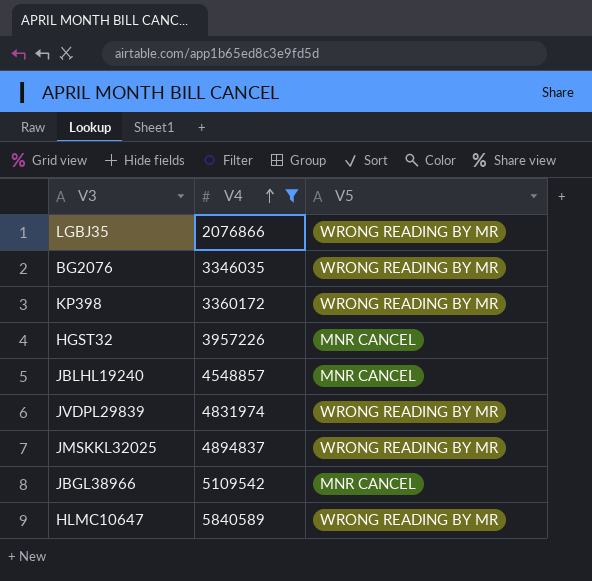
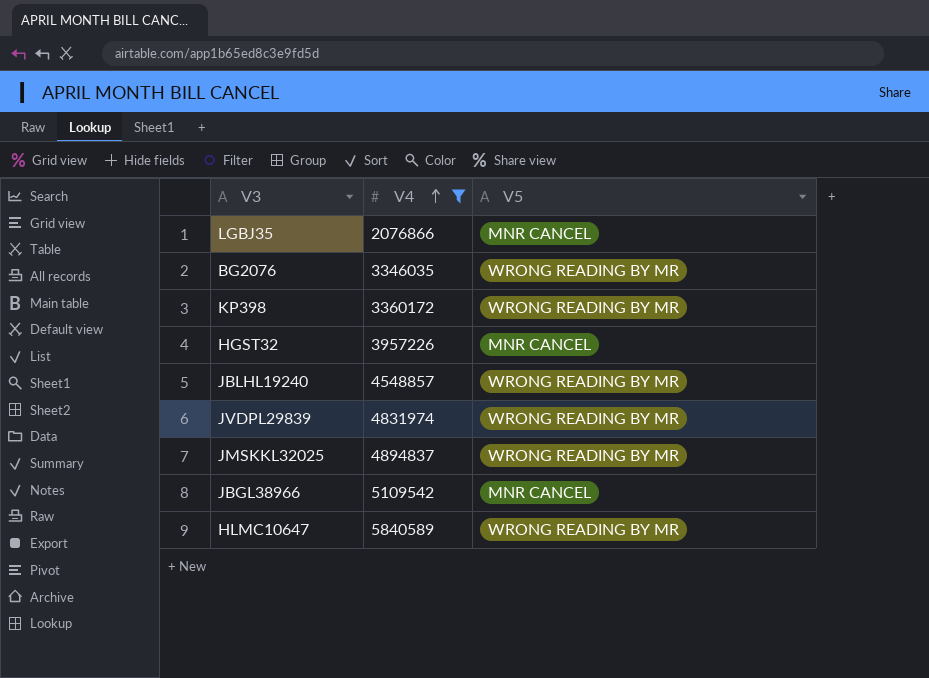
LGBJ35 | V5: WRONG READING BY MR -> MNR CANCEL
JBLHL19240 | V5: MNR CANCEL -> WRONG READING BY MR

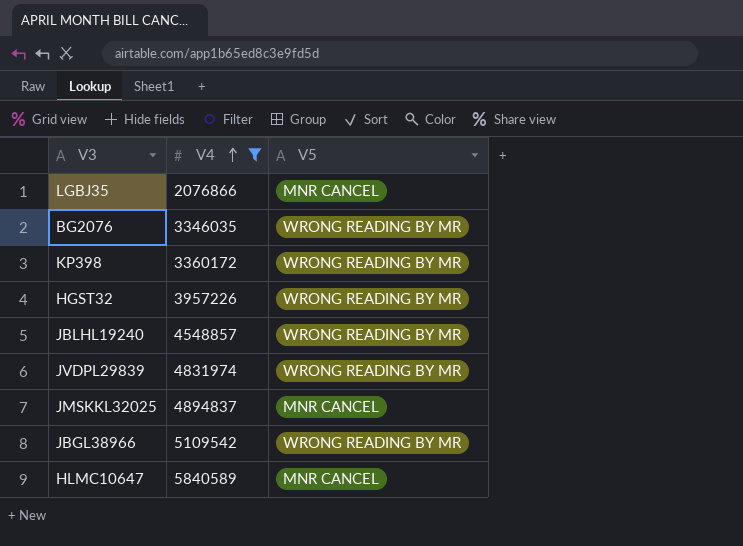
HGST32 | V5: MNR CANCEL -> WRONG READING BY MR
JMSKKL32025 | V5: WRONG READING BY MR -> MNR CANCEL
JBGL38966 | V5: MNR CANCEL -> WRONG READING BY MR
HLMC10647 | V5: WRONG READING BY MR -> MNR CANCEL

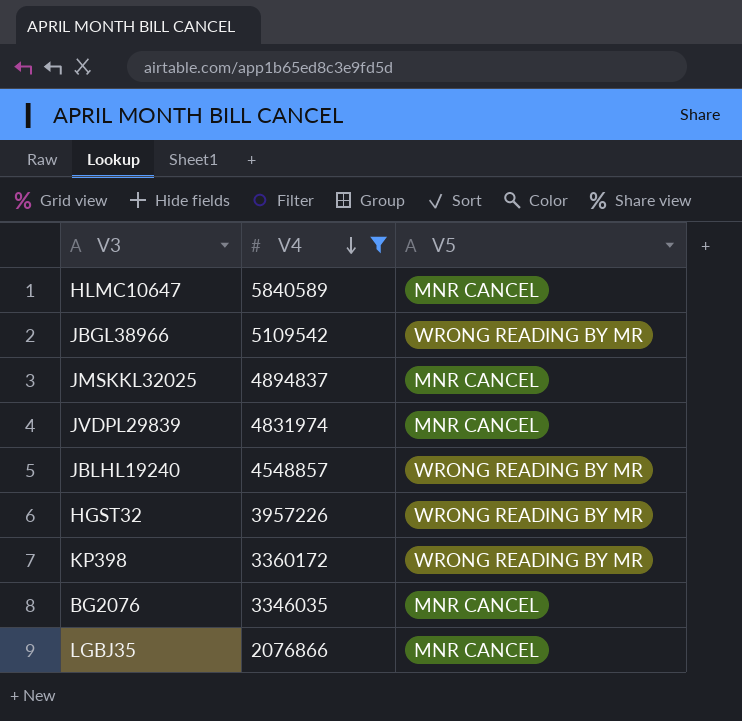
row order: V4 ascending -> V4 descending
JVDPL29839 | V5: WRONG READING BY MR -> MNR CANCEL
BG2076 | V5: WRONG READING BY MR -> MNR CANCEL

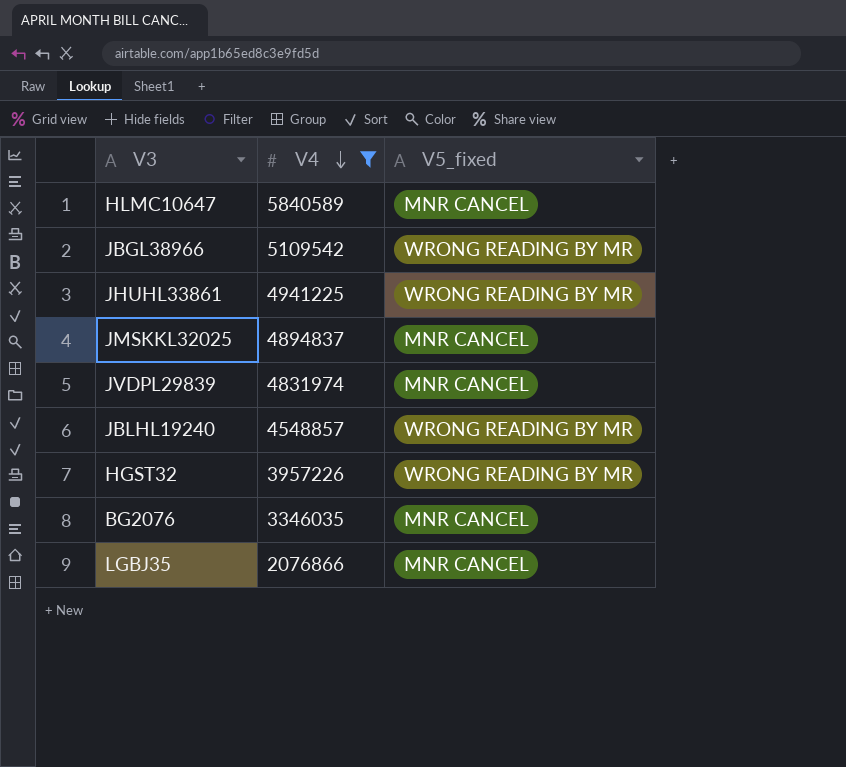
column name: V5 -> V5_fixed
row KP398: 3360172 | WRONG READING BY MR -> none
row JHUHL33861: none -> 4941225 | WRONG READING BY MR

